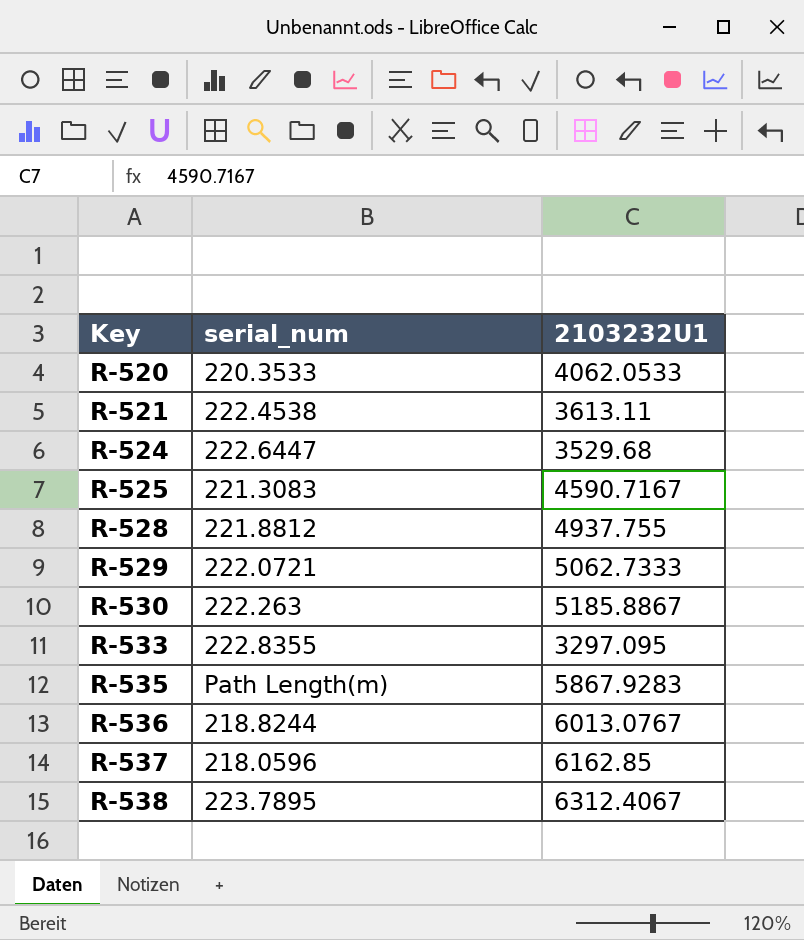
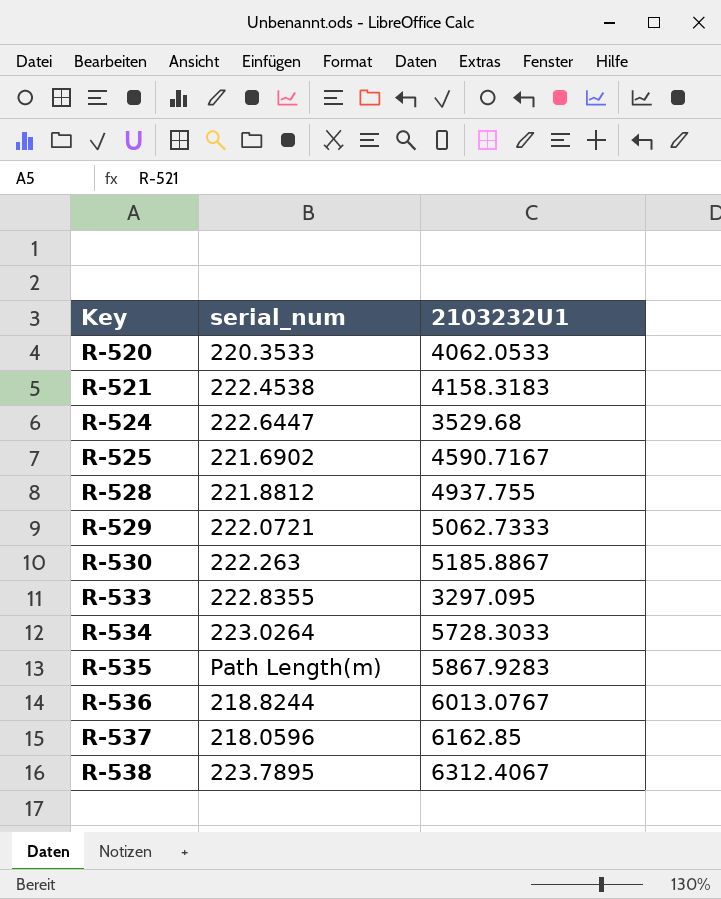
R-521 | 2103232U1: 3613.11 -> 4158.3183
R-525 | serial_num: 221.3083 -> 221.6902
row R-534: none -> 223.0264 | 5728.3033

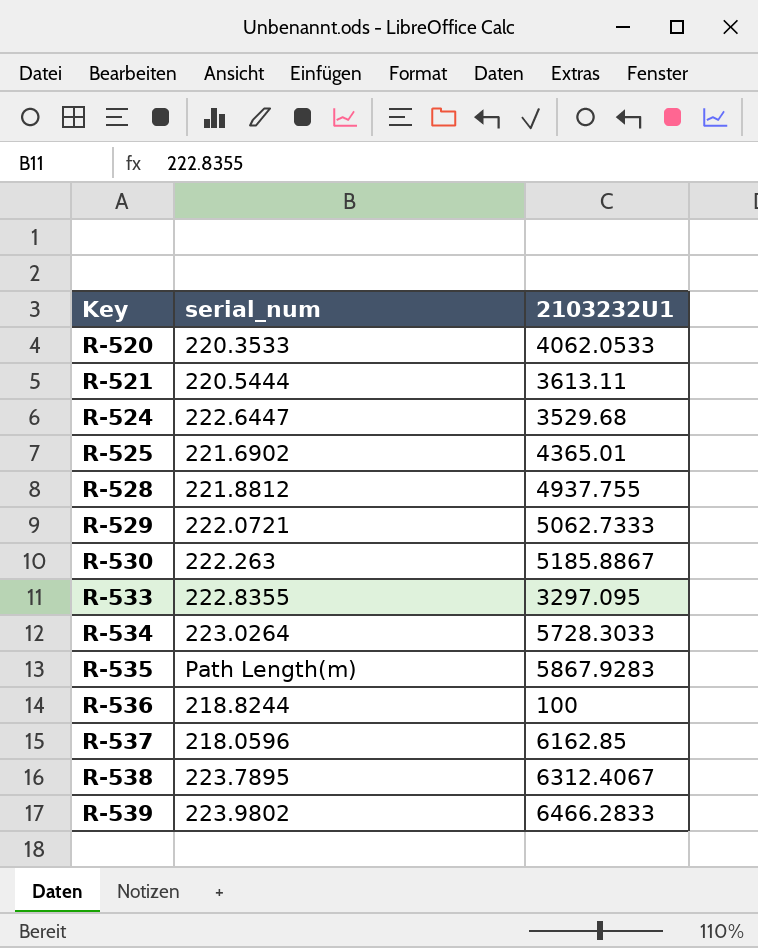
R-521 | serial_num: 222.4538 -> 220.5444
R-521 | 2103232U1: 4158.3183 -> 3613.11
R-525 | 2103232U1: 4590.7167 -> 4365.01
R-536 | 2103232U1: 6013.0767 -> 100
row R-539: none -> 223.9802 | 6466.2833

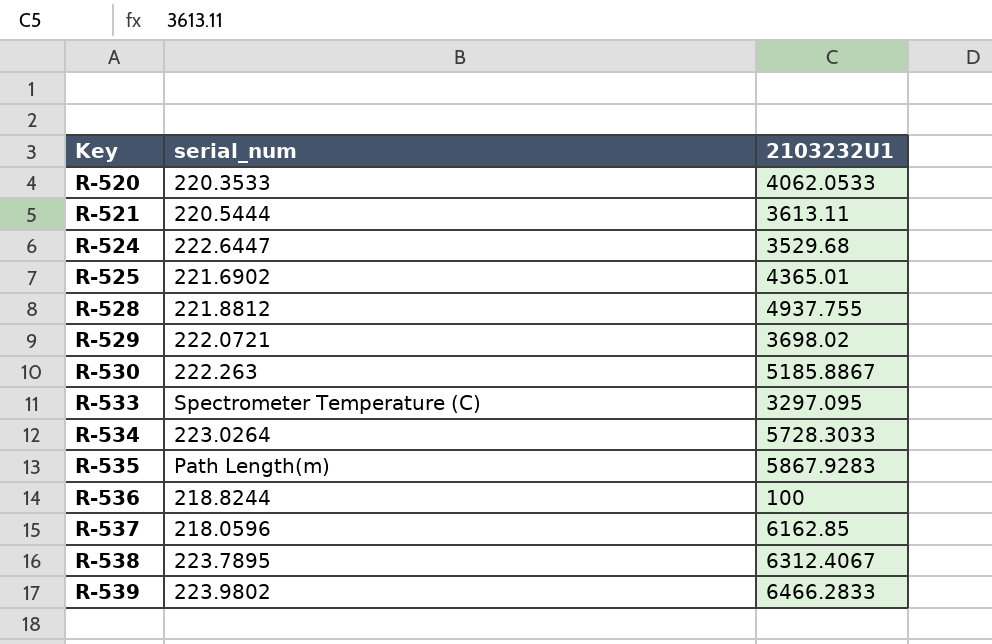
R-529 | 2103232U1: 5062.7333 -> 3698.02
R-533 | serial_num: 222.8355 -> Spectrometer Temperature (C)

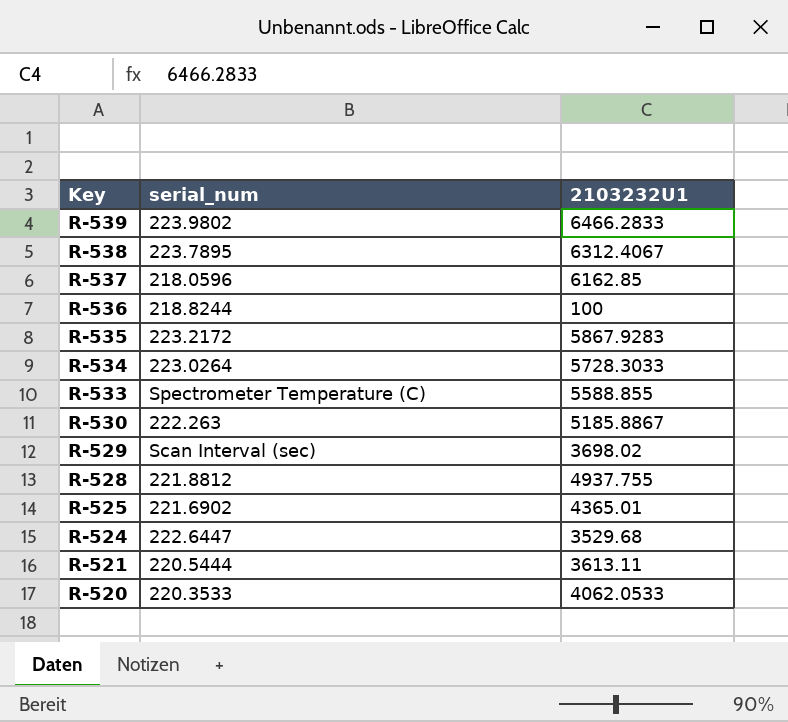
row order: Key ascending -> Key descending
R-535 | serial_num: Path Length(m) -> 223.2172
R-533 | 2103232U1: 3297.095 -> 5588.855
R-529 | serial_num: 222.0721 -> Scan Interval (sec)

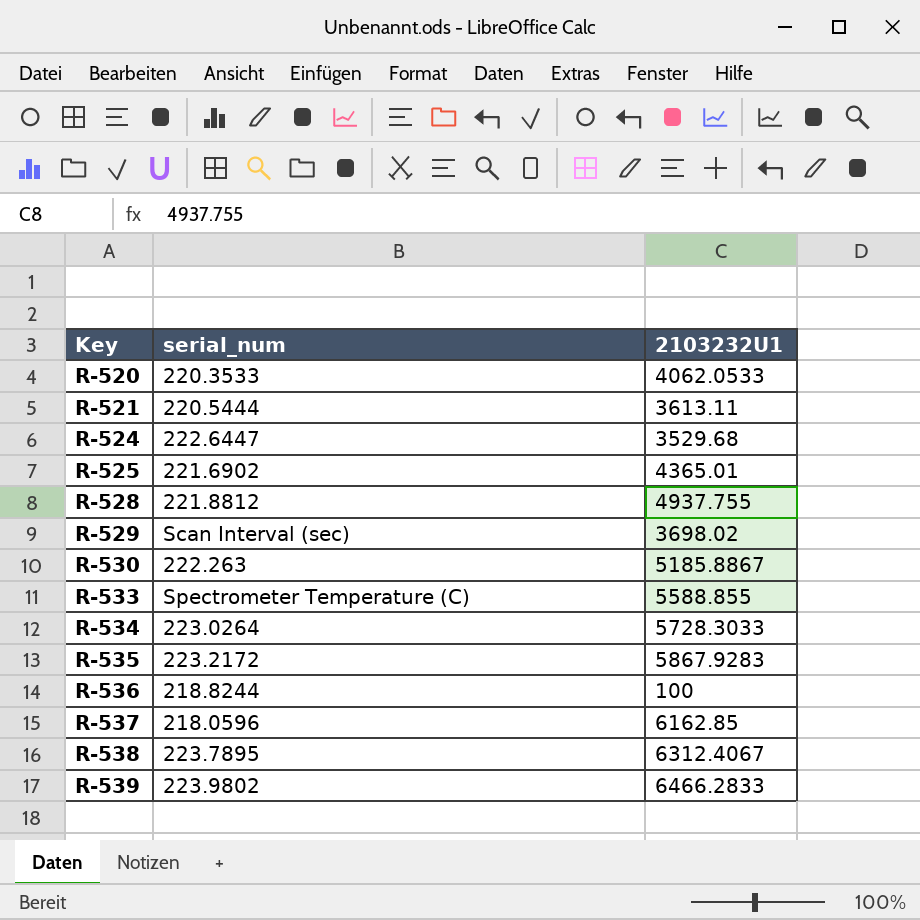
row order: Key descending -> Key ascending

